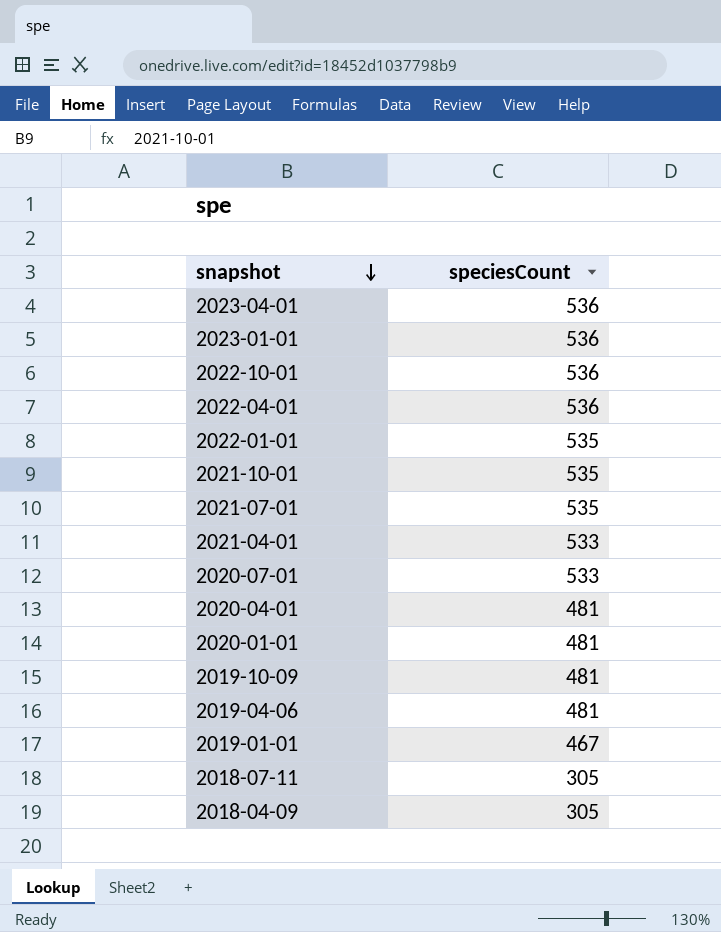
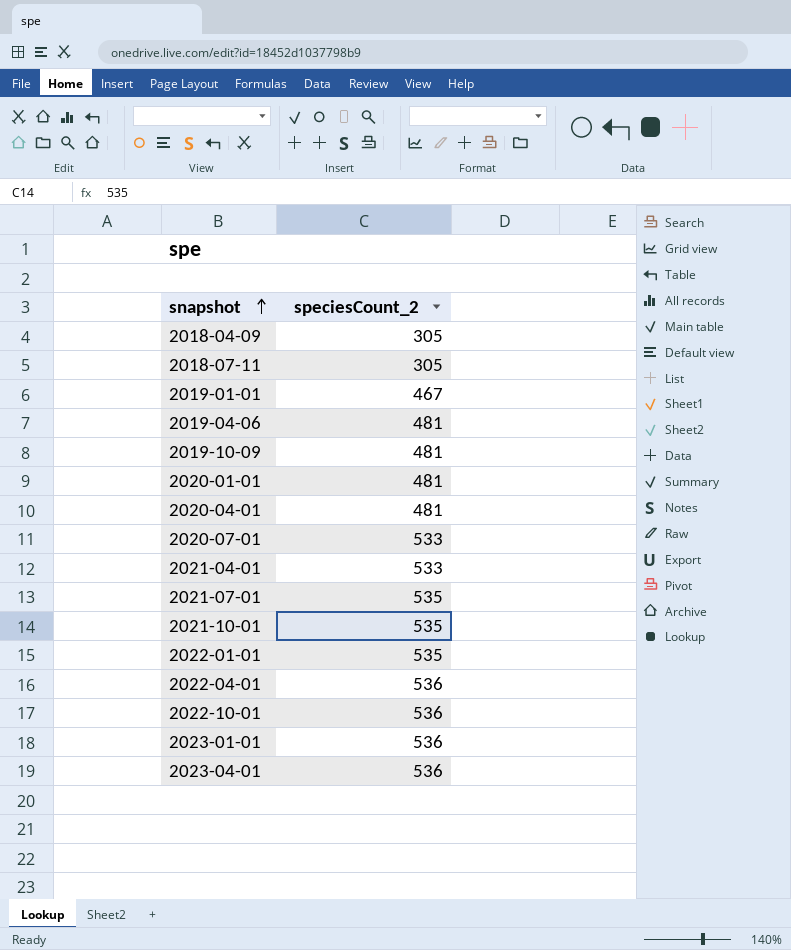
row order: snapshot descending -> snapshot ascending
column name: speciesCount -> speciesCount_2

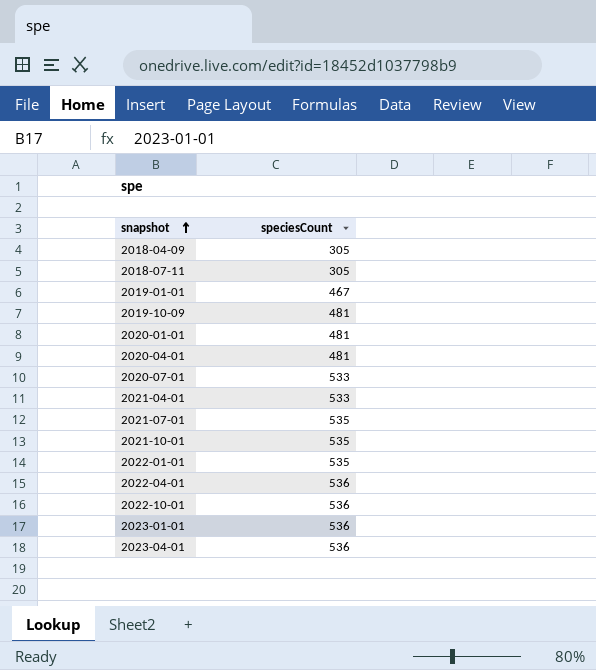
column name: speciesCount_2 -> speciesCount
row 2019-04-06: 481 -> none

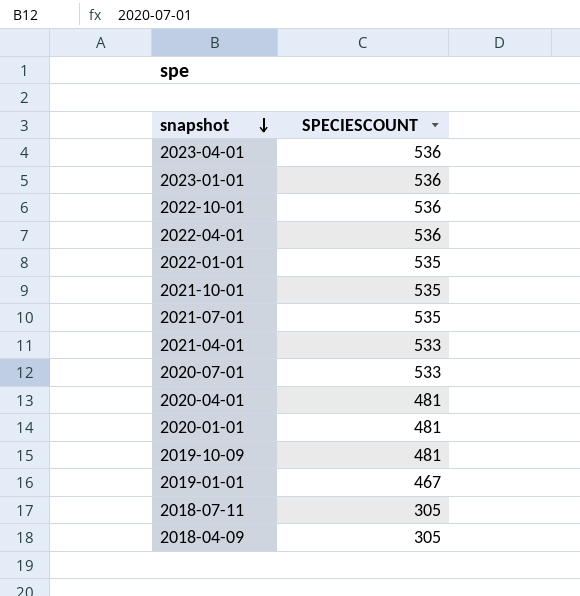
row order: snapshot ascending -> snapshot descending
column name: speciesCount -> SPECIESCOUNT

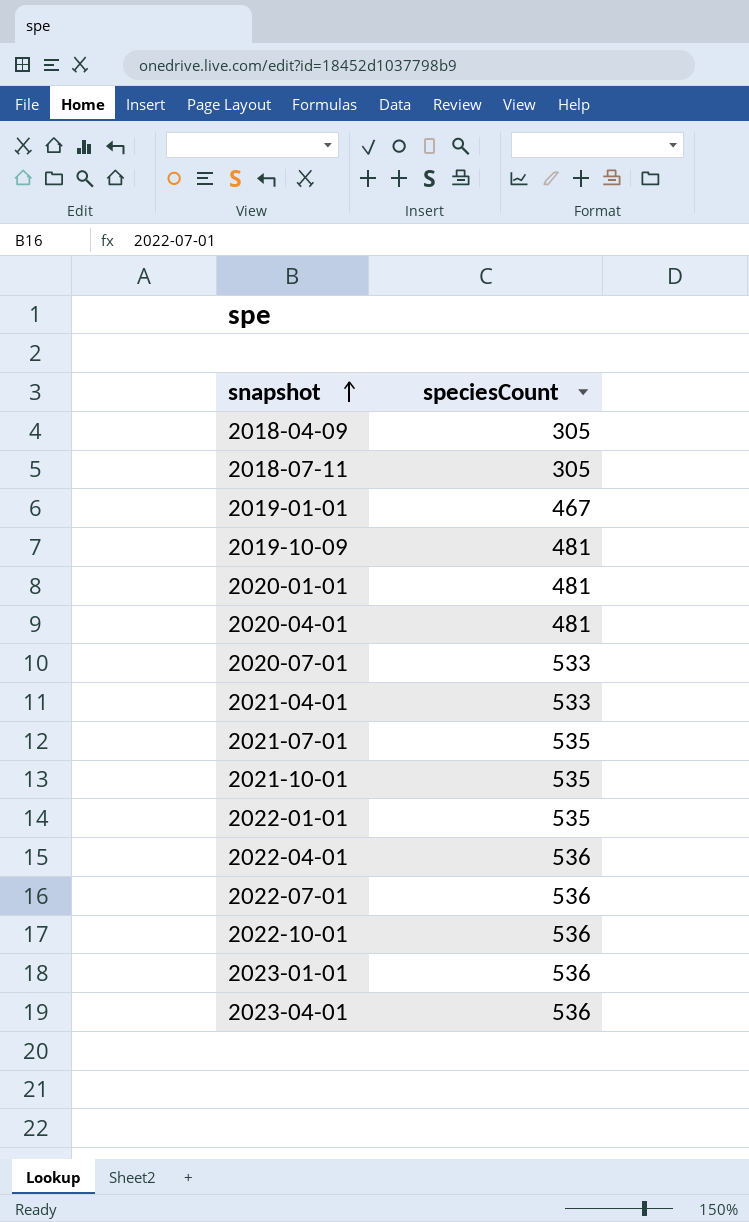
row order: snapshot descending -> snapshot ascending
column name: SPECIESCOUNT -> speciesCount
row 2022-07-01: none -> 536

